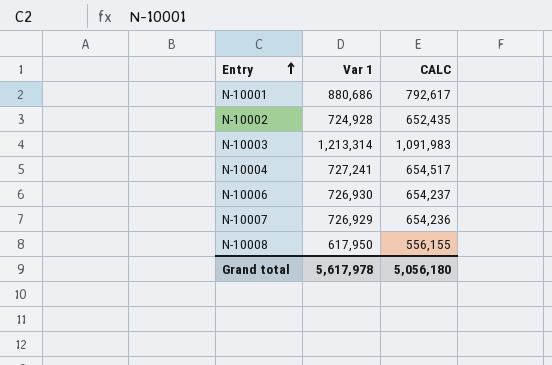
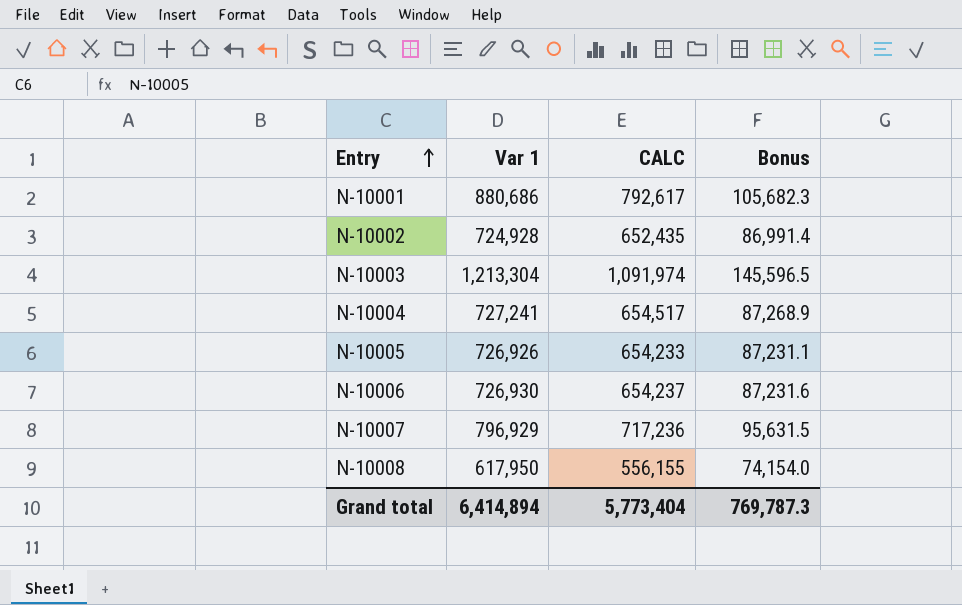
column Bonus | formula: none -> [Var 1] * 0.12
N-10003 | Var 1: 1,213,314 -> 1,213,304
N-10003 | CALC: 1,091,983 -> 1,091,974
row N-10005: none -> 726,926 | 654,233 | 87,231.1
N-10007 | Var 1: 726,929 -> 796,929
N-10007 | CALC: 654,236 -> 717,236
Grand total | Var 1: 5,617,978 -> 6,414,894
Grand total | CALC: 5,056,180 -> 5,773,404

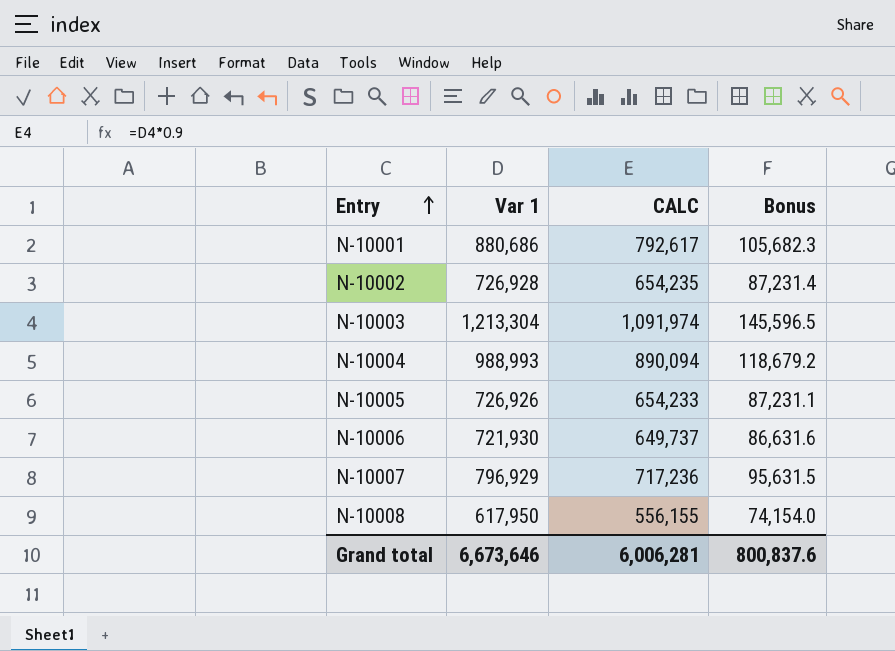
N-10002 | Var 1: 724,928 -> 726,928
N-10002 | CALC: 652,435 -> 654,235
N-10002 | Bonus: 86,991.4 -> 87,231.4
N-10004 | Var 1: 727,241 -> 988,993
N-10004 | CALC: 654,517 -> 890,094
N-10004 | Bonus: 87,268.9 -> 118,679.2
N-10006 | Var 1: 726,930 -> 721,930
N-10006 | CALC: 654,237 -> 649,737
N-10006 | Bonus: 87,231.6 -> 86,631.6
Grand total | Var 1: 6,414,894 -> 6,673,646
Grand total | CALC: 5,773,404 -> 6,006,281
Grand total | Bonus: 769,787.3 -> 800,837.6

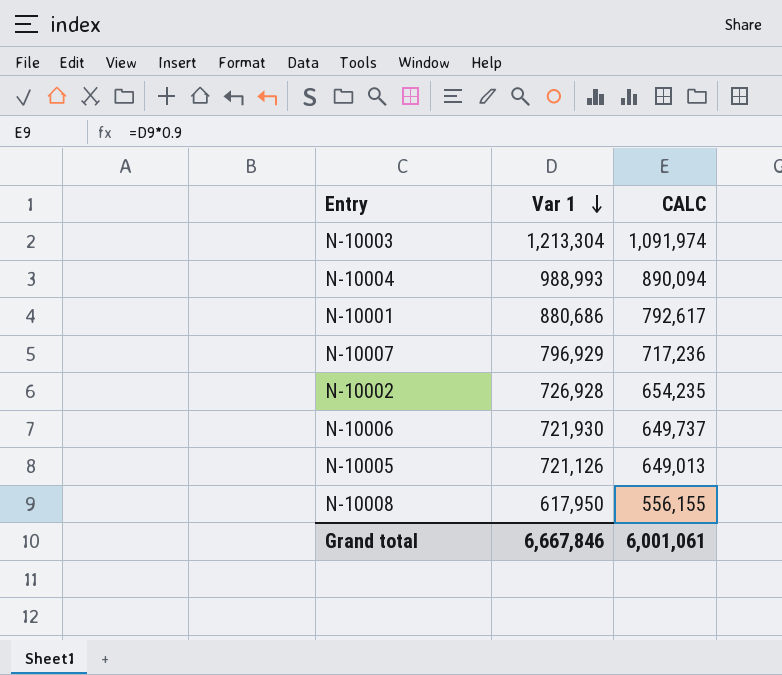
row order: Entry ascending -> Var 1 descending
column Bonus | formula: [Var 1] * 0.12 -> none
N-10005 | Var 1: 726,926 -> 721,126
N-10005 | CALC: 654,233 -> 649,013
Grand total | Var 1: 6,673,646 -> 6,667,846
Grand total | CALC: 6,006,281 -> 6,001,061

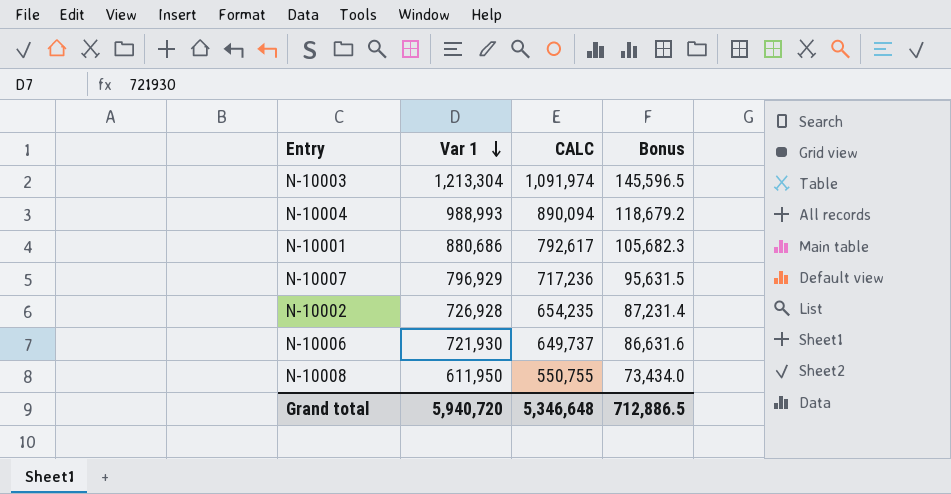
column Bonus | formula: none -> [Var 1] * 0.12
row N-10005: 721,126 | 649,013 -> none
N-10008 | Var 1: 617,950 -> 611,950
N-10008 | CALC: 556,155 -> 550,755
Grand total | Var 1: 6,667,846 -> 5,940,720
Grand total | CALC: 6,001,061 -> 5,346,648

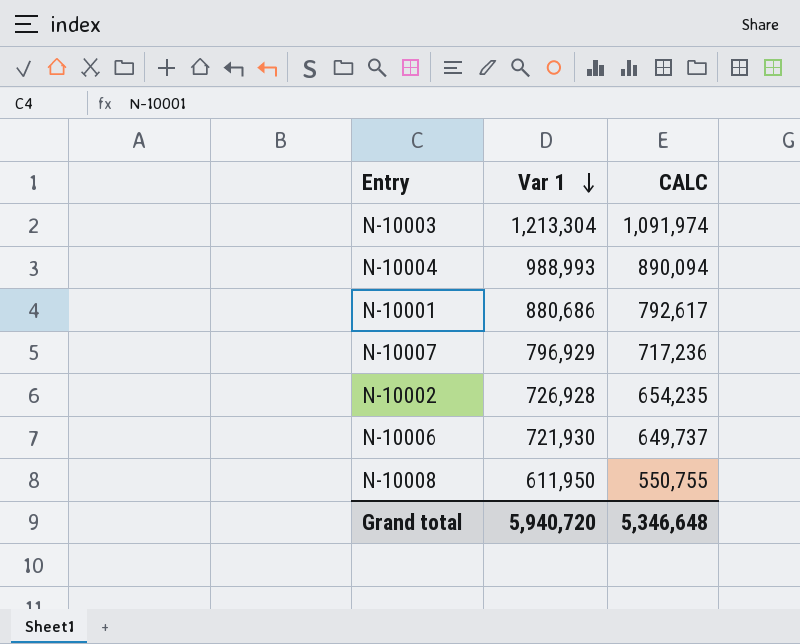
column Bonus | formula: [Var 1] * 0.12 -> none

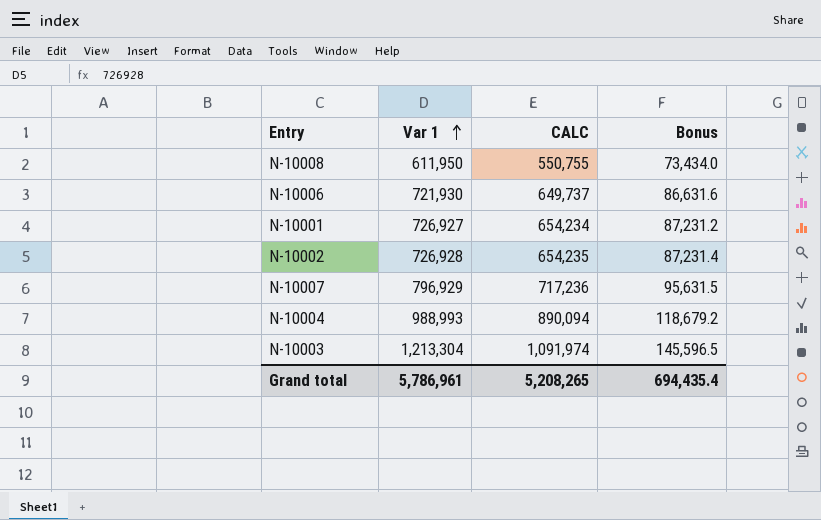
row order: Var 1 descending -> Var 1 ascending
column Bonus | formula: none -> [Var 1] * 0.12
N-10001 | Var 1: 880,686 -> 726,927
N-10001 | CALC: 792,617 -> 654,234
Grand total | Var 1: 5,940,720 -> 5,786,961
Grand total | CALC: 5,346,648 -> 5,208,265

